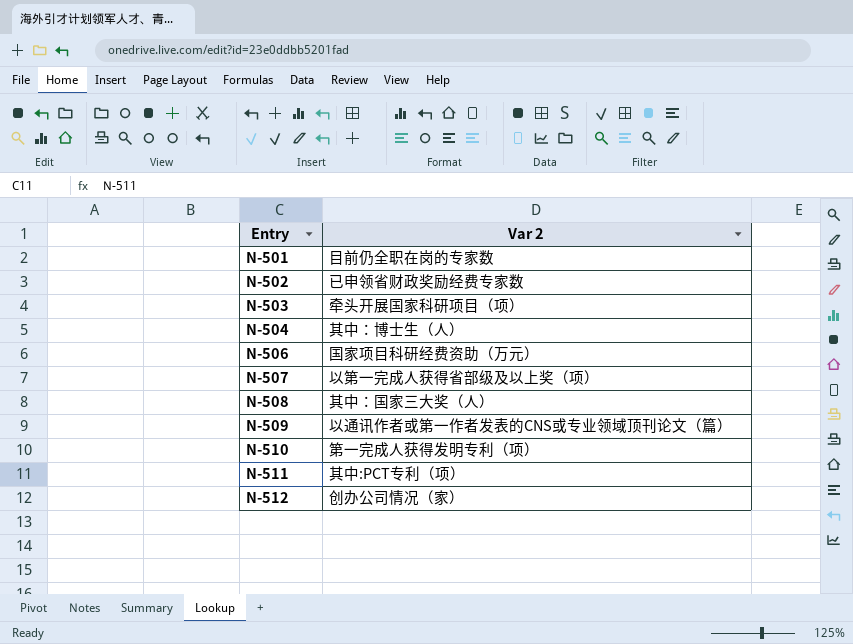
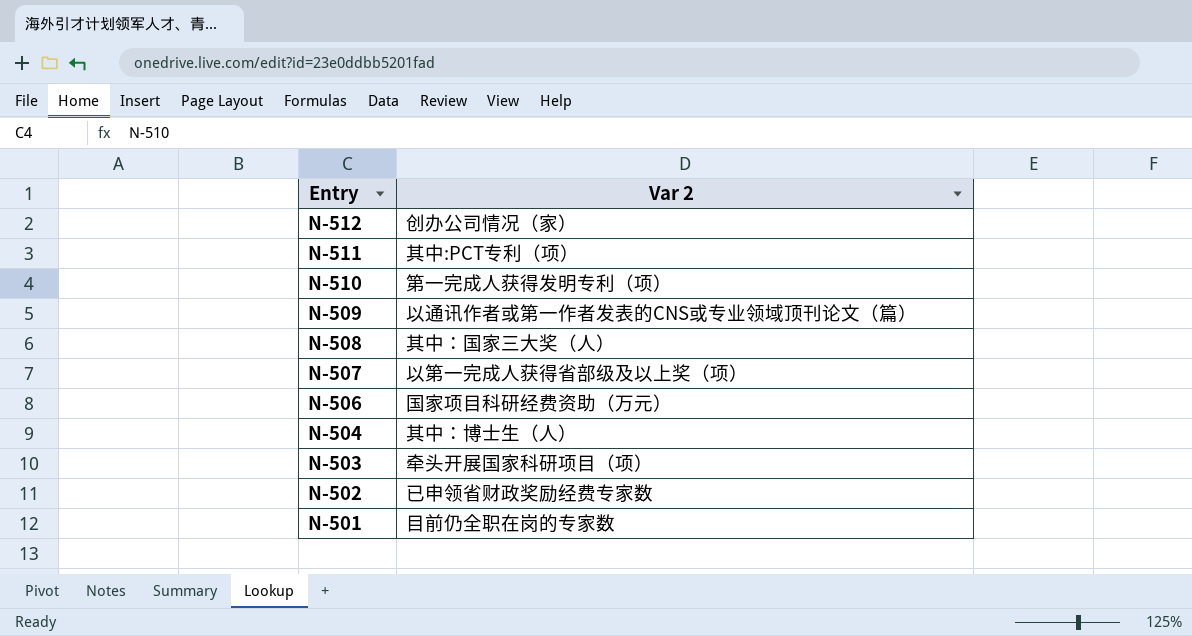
row order: Entry ascending -> Entry descending

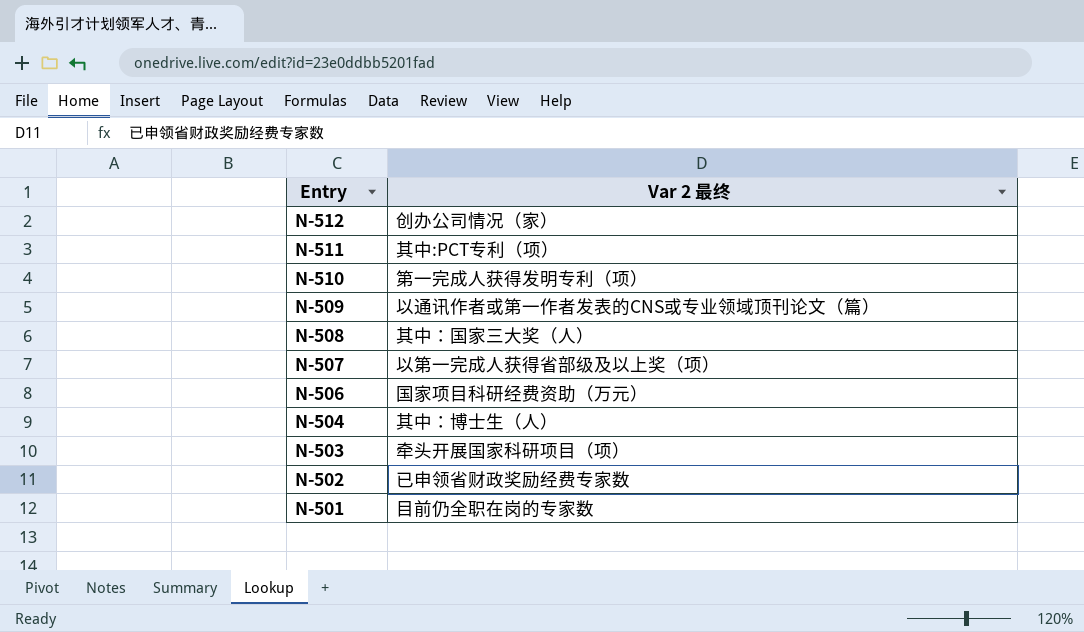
column name: Var 2 -> Var 2 最终

